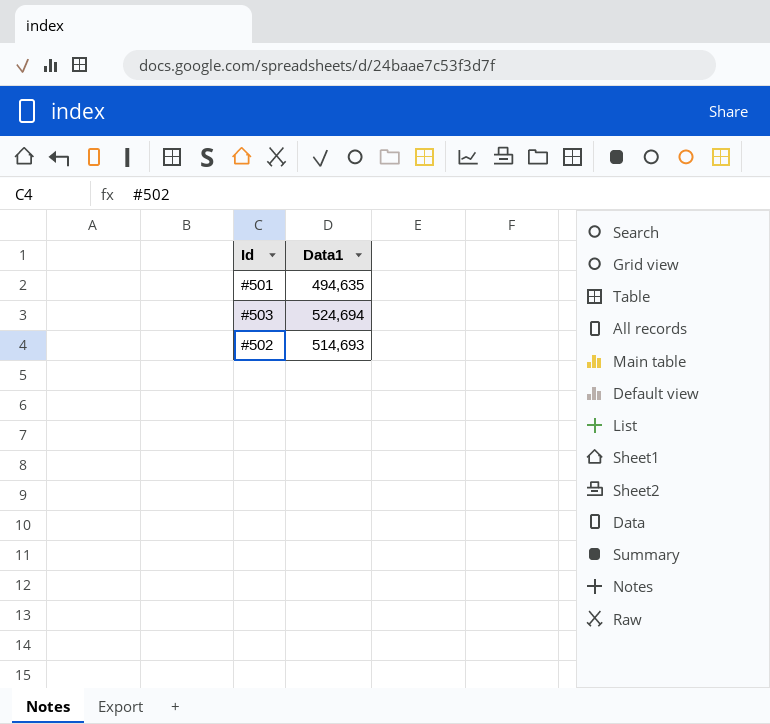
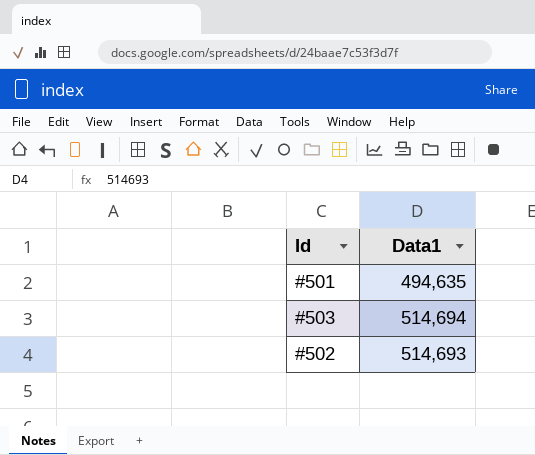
#503 | Data1: 524,694 -> 514,694

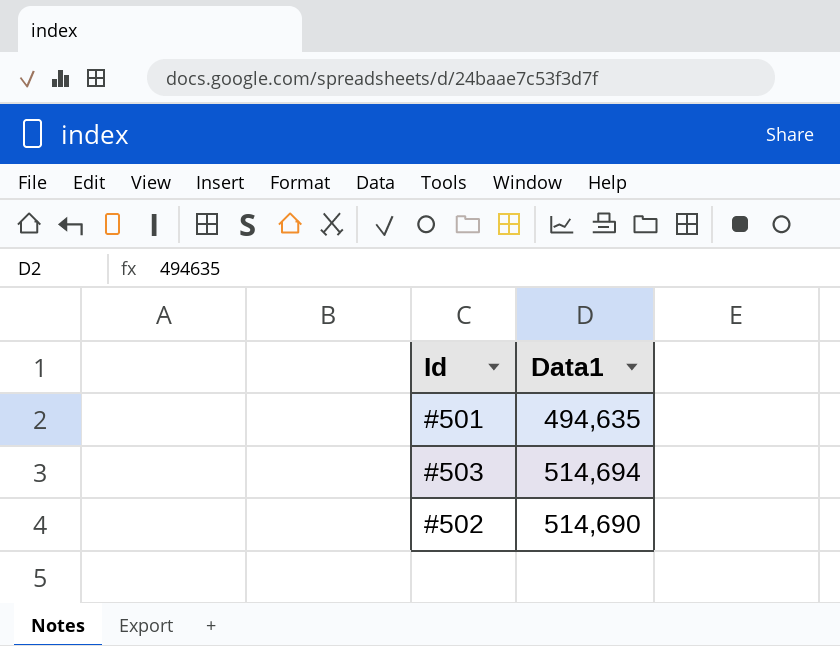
#502 | Data1: 514,693 -> 514,690

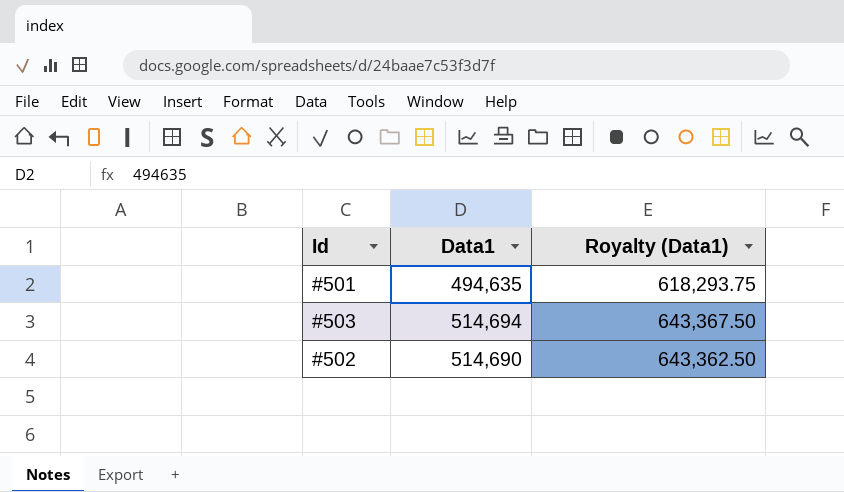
column Royalty (Data1) | formula: none -> [Data1] * 1.25

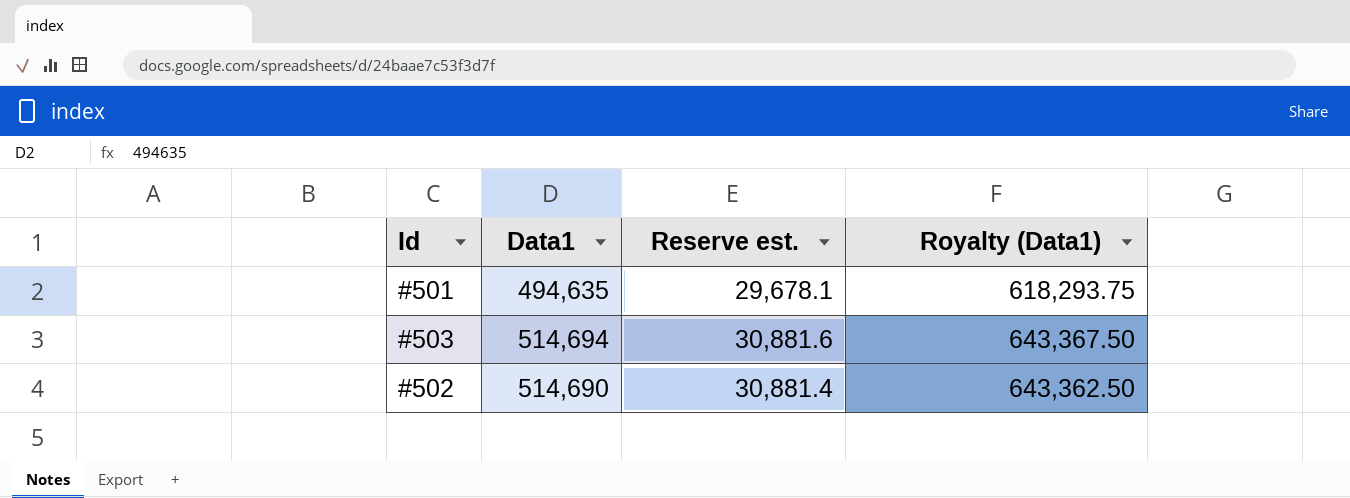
column Reserve est. | formula: none -> [Data1] * 0.06

